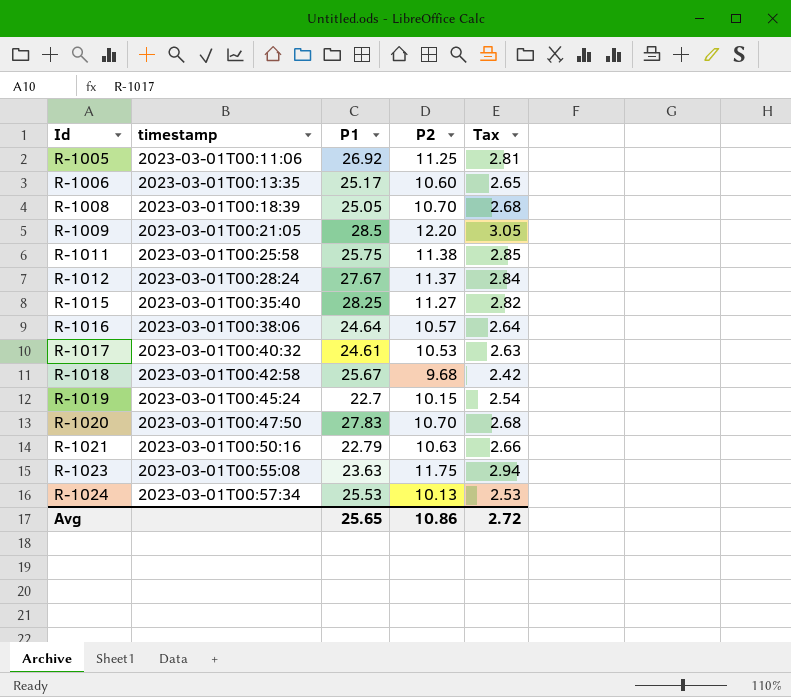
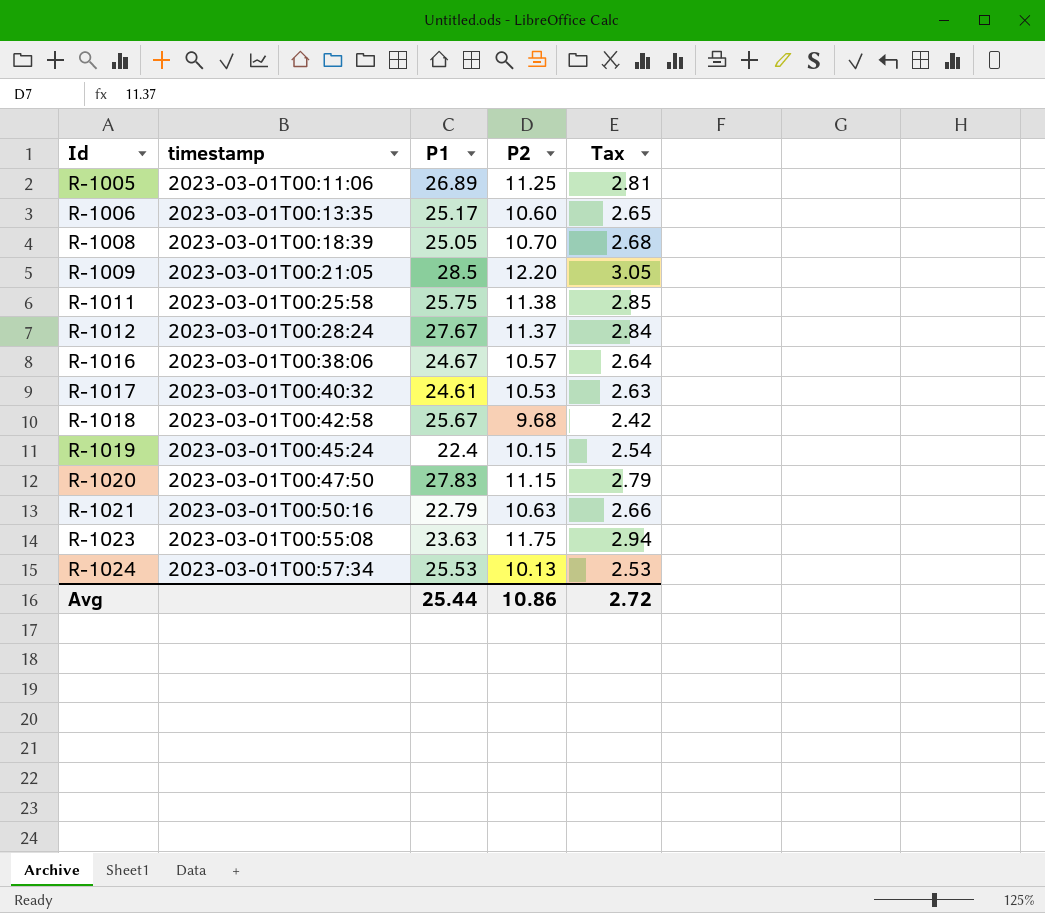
row R-1015: 2023-03-01T00:35:40 | 28.25 | 11.27 | 2.82 -> none
R-1005 | P1: 26.92 -> 26.89
R-1016 | P1: 24.64 -> 24.67
R-1019 | P1: 22.7 -> 22.4
R-1020 | P2: 10.70 -> 11.15
R-1020 | Tax: 2.68 -> 2.79
Avg | P1: 25.65 -> 25.44

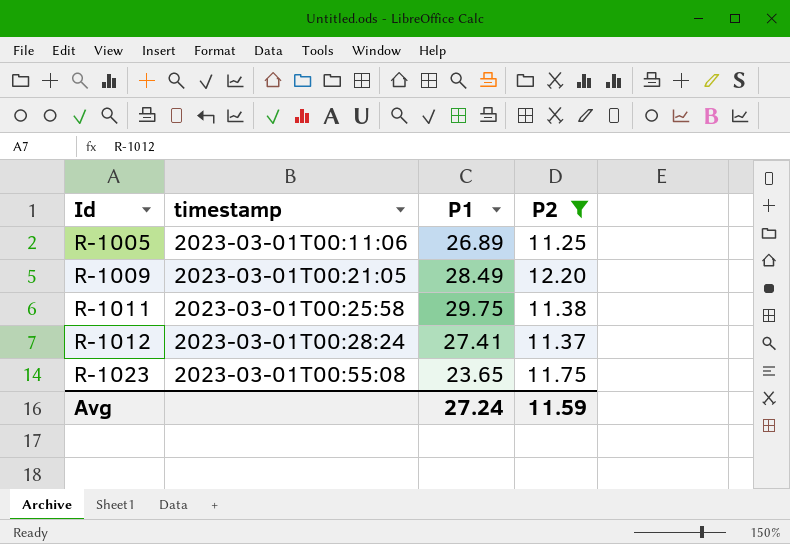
filter: none -> P2 >= 11.25
column Tax | formula: [P2] * 0.25 -> none
R-1009 | P1: 28.5 -> 28.49
R-1011 | P1: 25.75 -> 29.75
R-1012 | P1: 27.67 -> 27.41
R-1023 | P1: 23.63 -> 23.65
Avg | P1: 25.44 -> 27.24
Avg | P2: 10.86 -> 11.59

